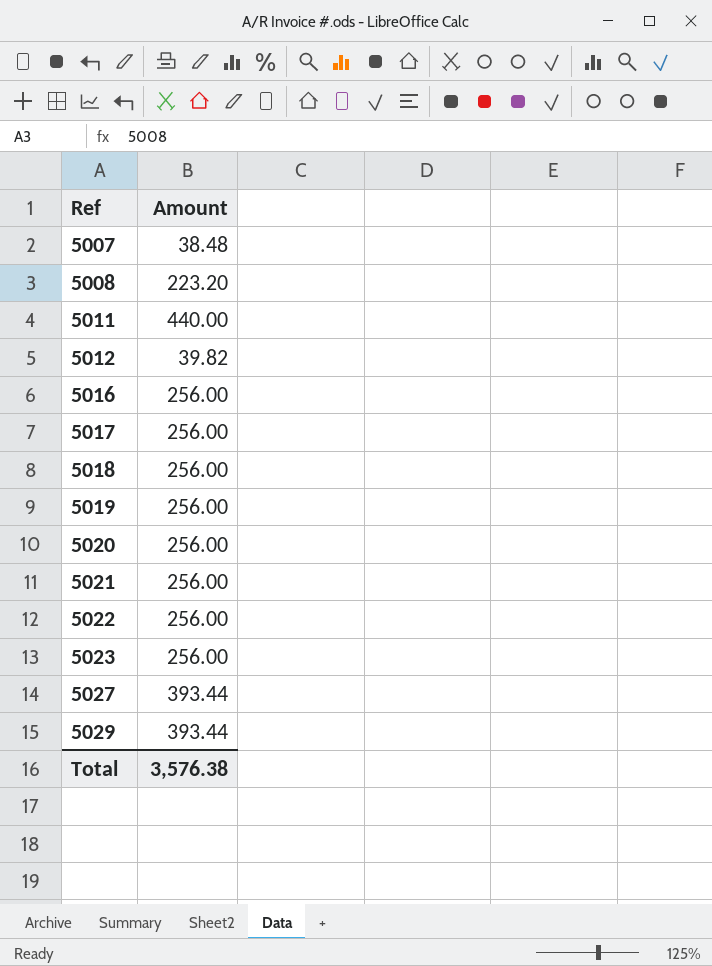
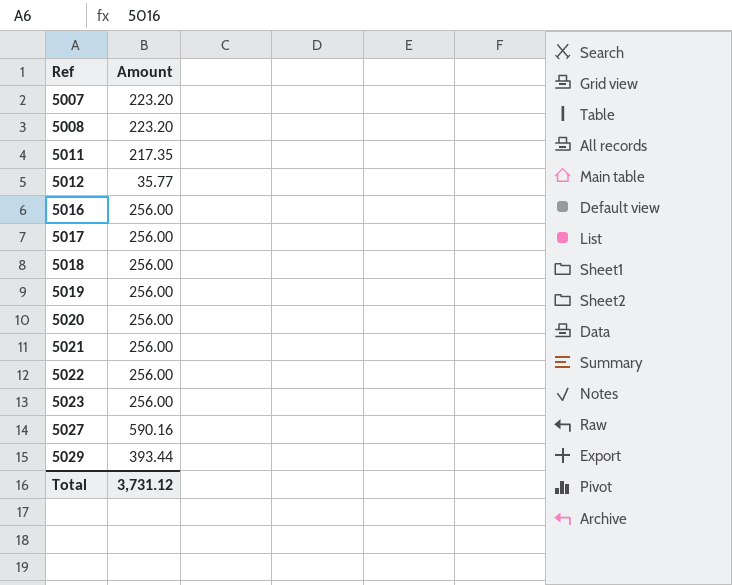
5007 | Amount: 38.48 -> 223.20
5011 | Amount: 440.00 -> 217.35
5012 | Amount: 39.82 -> 35.77
5027 | Amount: 393.44 -> 590.16
Total | Amount: 3,576.38 -> 3,731.12

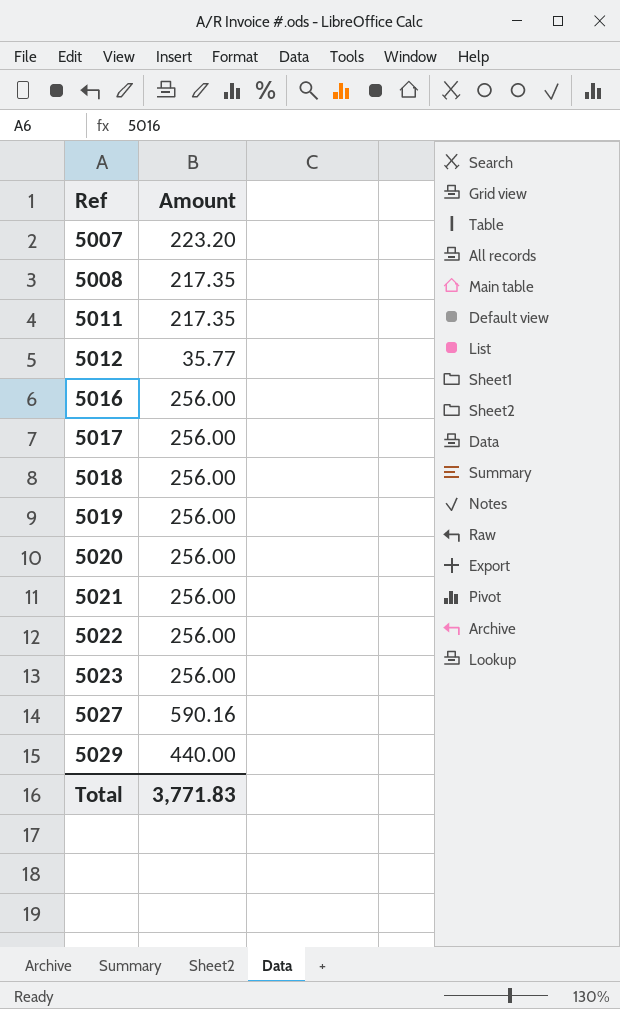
5008 | Amount: 223.20 -> 217.35
5029 | Amount: 393.44 -> 440.00
Total | Amount: 3,731.12 -> 3,771.83

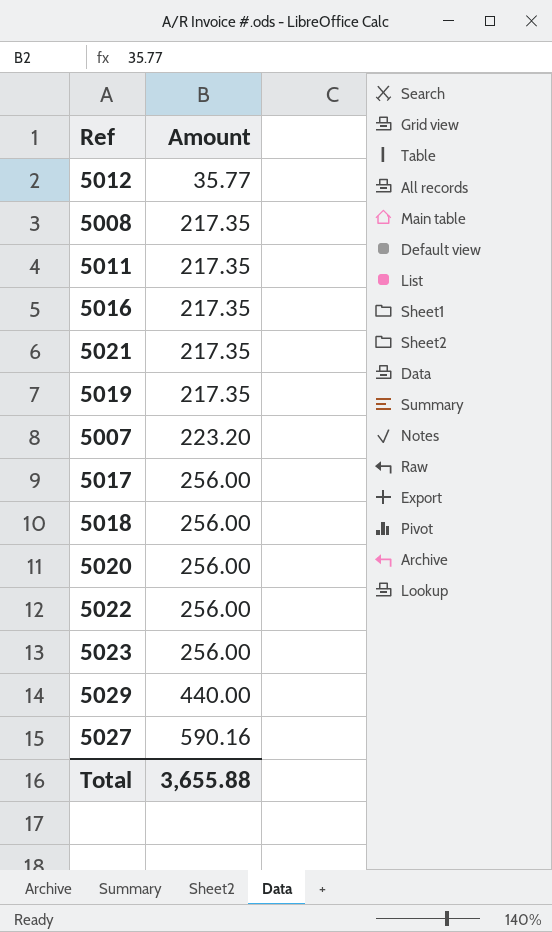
row order: Ref ascending -> Amount ascending
5016 | Amount: 256.00 -> 217.35
5021 | Amount: 256.00 -> 217.35
5019 | Amount: 256.00 -> 217.35
Total | Amount: 3,771.83 -> 3,655.88

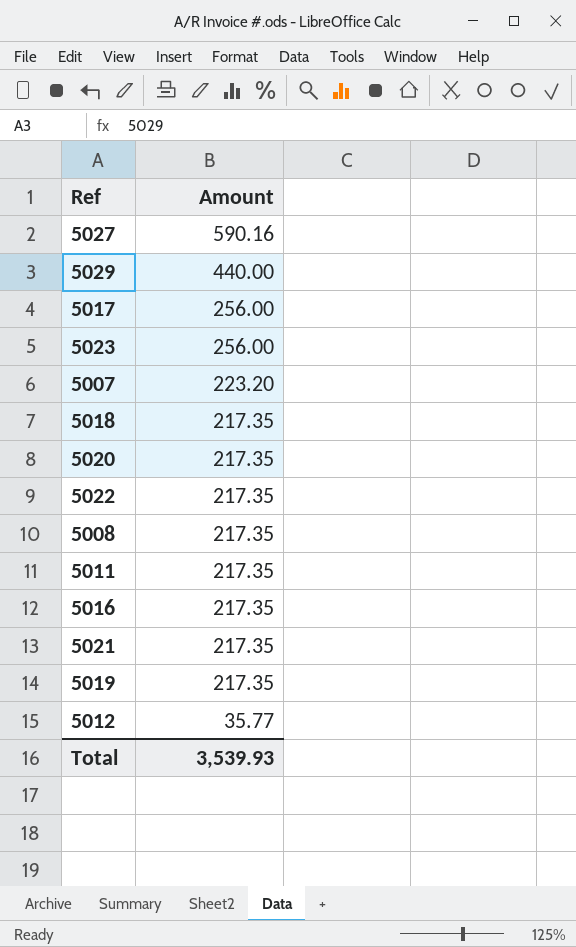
row order: Amount ascending -> Amount descending
5018 | Amount: 256.00 -> 217.35
5020 | Amount: 256.00 -> 217.35
5022 | Amount: 256.00 -> 217.35
Total | Amount: 3,655.88 -> 3,539.93

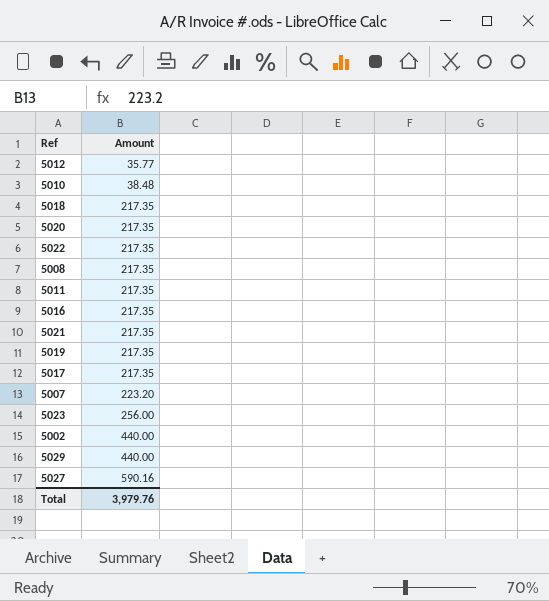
row order: Amount descending -> Amount ascending
row 5010: none -> 38.48
5017 | Amount: 256.00 -> 217.35
row 5002: none -> 440.00
Total | Amount: 3,539.93 -> 3,979.76

